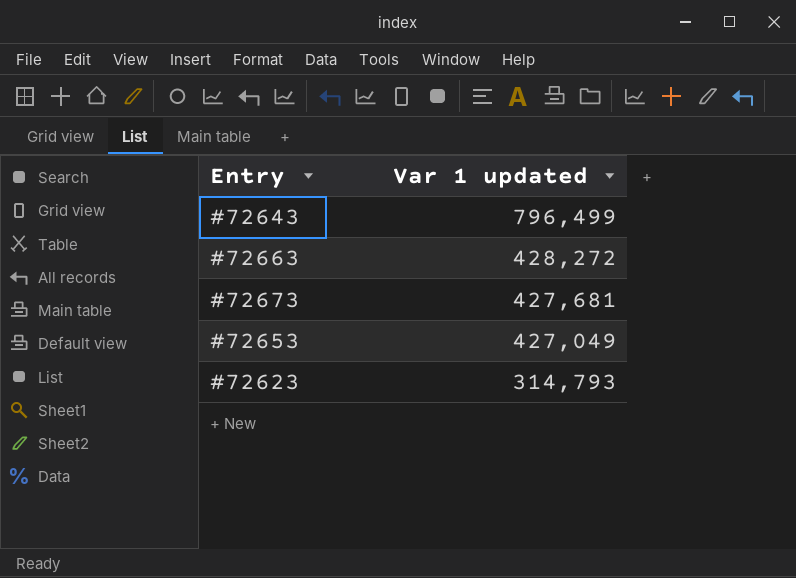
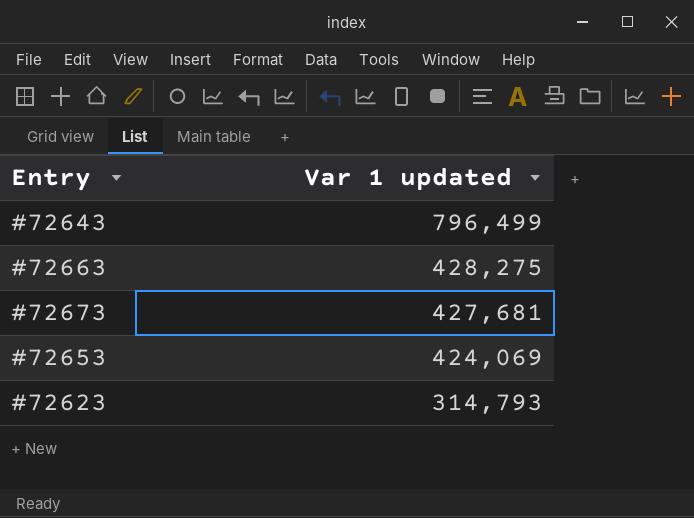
#72663 | Var 1 updated: 428,272 -> 428,275
#72653 | Var 1 updated: 427,049 -> 424,069

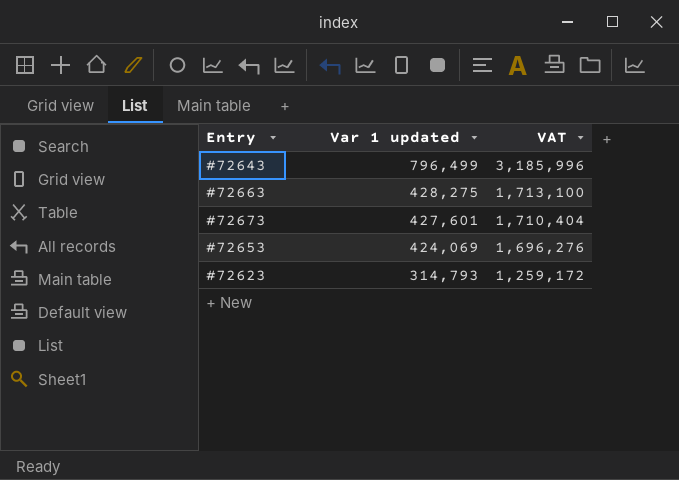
column VAT | formula: none -> [Var 1 updated] * 4
#72673 | Var 1 updated: 427,681 -> 427,601

